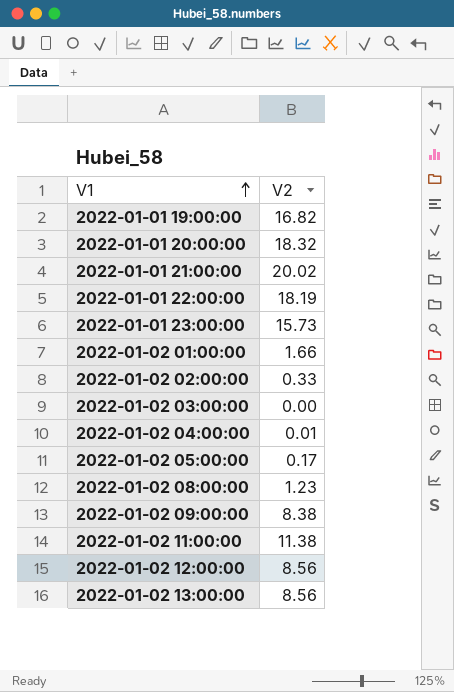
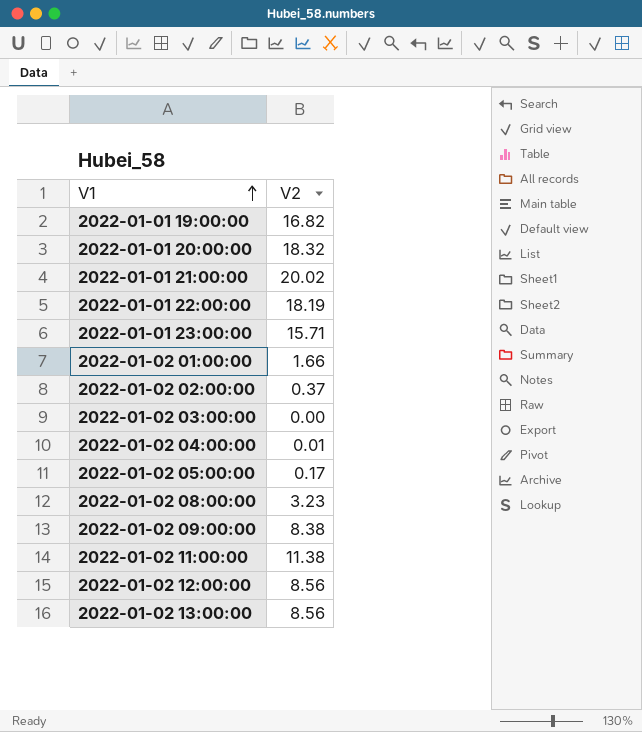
2022-01-01 23:00:00 | V2: 15.73 -> 15.71
2022-01-02 02:00:00 | V2: 0.33 -> 0.37
2022-01-02 08:00:00 | V2: 1.23 -> 3.23

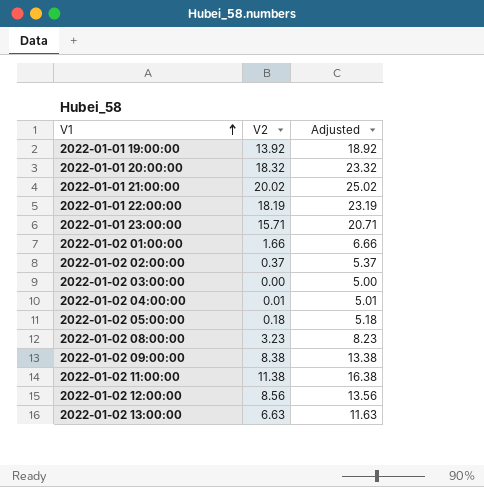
column Adjusted | formula: none -> [V2] + 5
2022-01-01 19:00:00 | V2: 16.82 -> 13.92
2022-01-02 05:00:00 | V2: 0.17 -> 0.18
2022-01-02 13:00:00 | V2: 8.56 -> 6.63

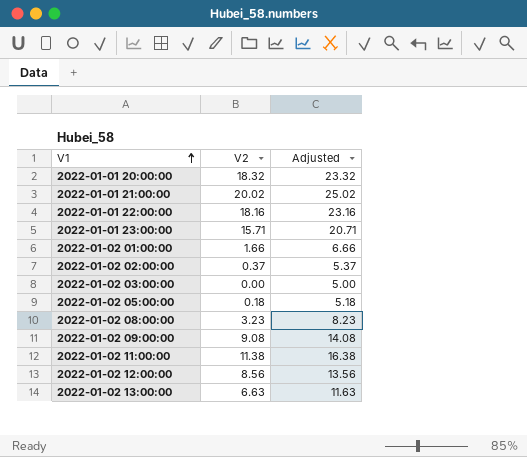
row 2022-01-01 19:00:00: 13.92 | 18.92 -> none
row 2022-01-02 04:00:00: 0.01 | 5.01 -> none
2022-01-01 22:00:00 | V2: 18.19 -> 18.16
2022-01-01 22:00:00 | Adjusted: 23.19 -> 23.16
2022-01-02 09:00:00 | V2: 8.38 -> 9.08
2022-01-02 09:00:00 | Adjusted: 13.38 -> 14.08

